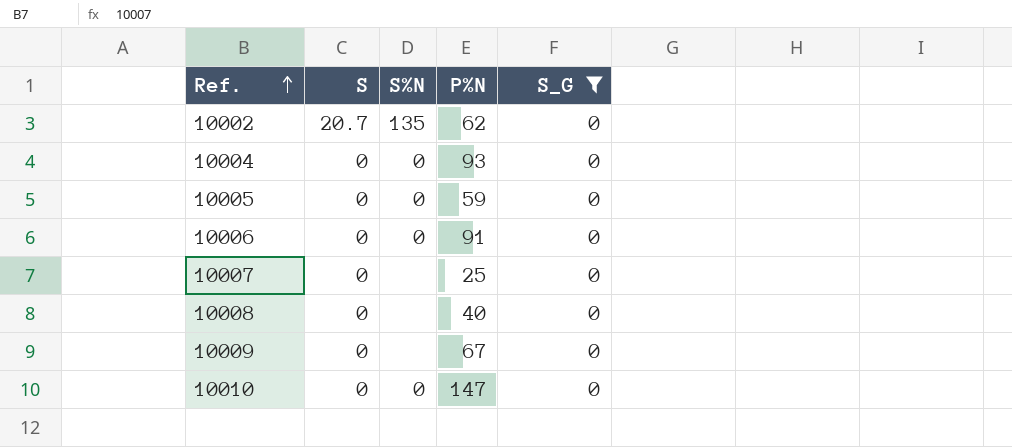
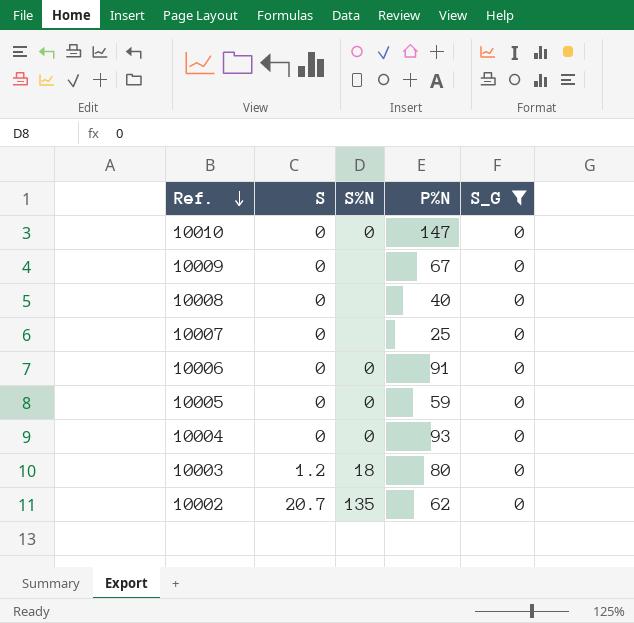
row order: Ref. ascending -> Ref. descending
row 10003: none -> 1.2 | 18 | 80 | 0

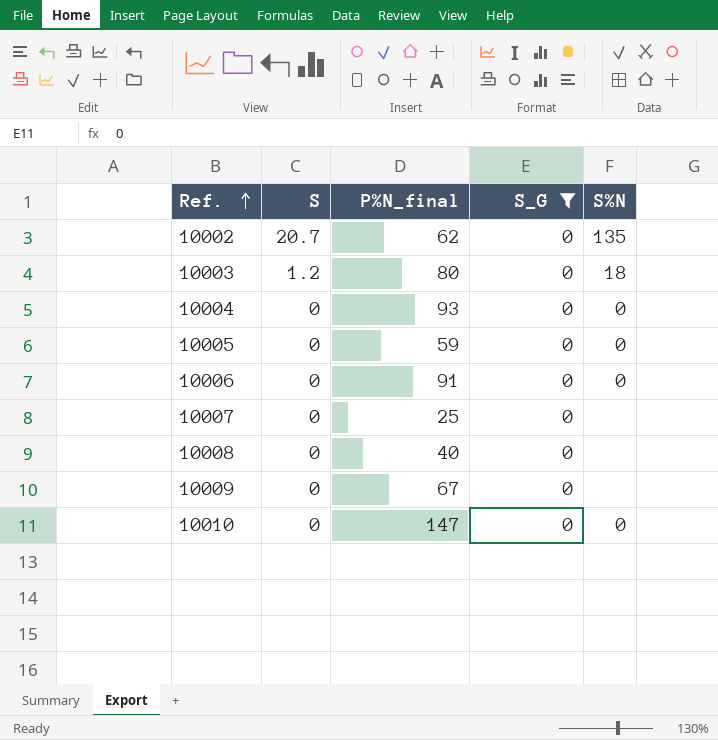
row order: Ref. descending -> Ref. ascending
column name: P%N -> P%N_final
column S%N | position: 3 -> 5

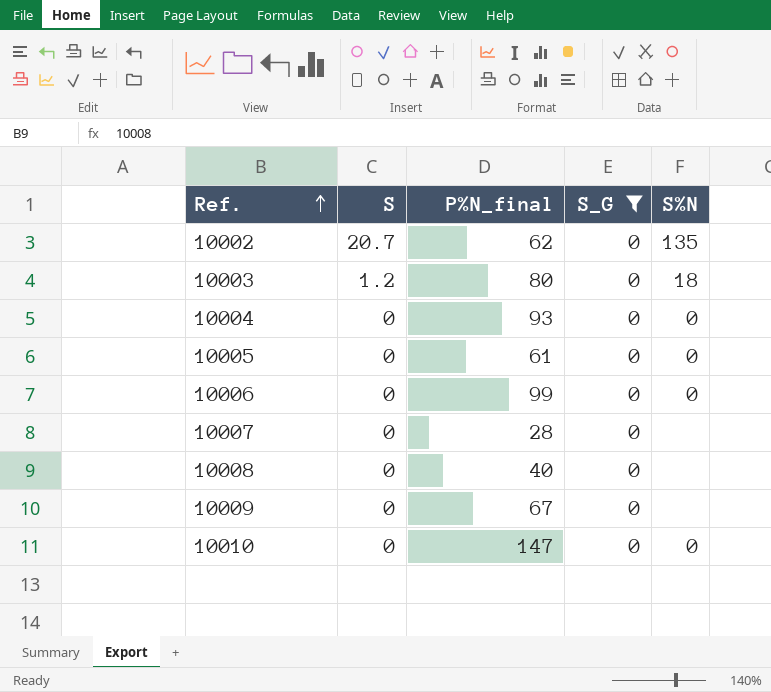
10005 | P%N_final: 59 -> 61
10006 | P%N_final: 91 -> 99
10007 | P%N_final: 25 -> 28

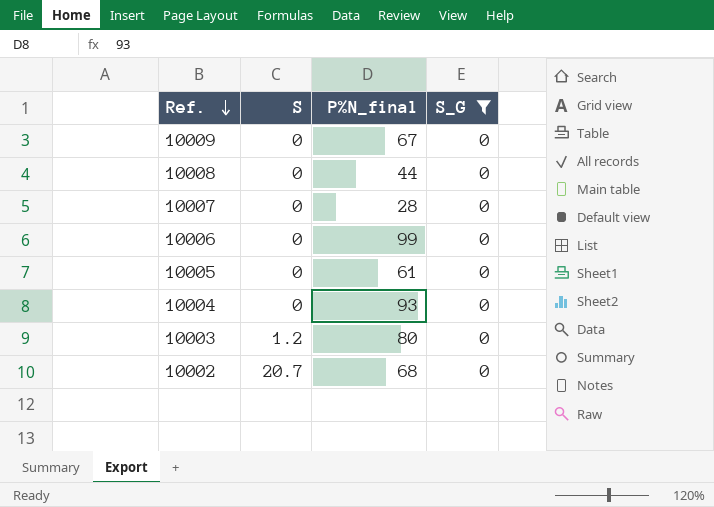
row order: Ref. ascending -> Ref. descending
column S%N | position: 5 -> none
row 10010: 0 | 147 | 0 | 0 -> none
10008 | P%N_final: 40 -> 44
10002 | P%N_final: 62 -> 68

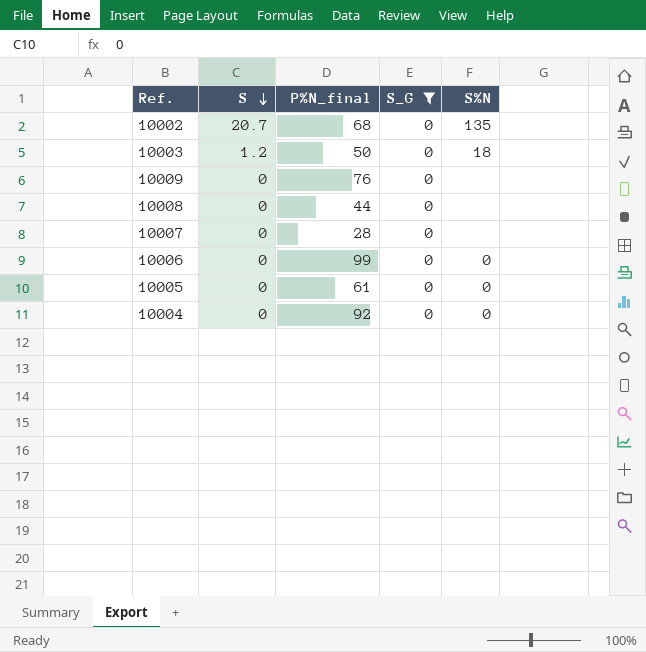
row order: Ref. descending -> S descending
column S%N | position: none -> 5
10003 | P%N_final: 80 -> 50
10009 | P%N_final: 67 -> 76
10004 | P%N_final: 93 -> 92

